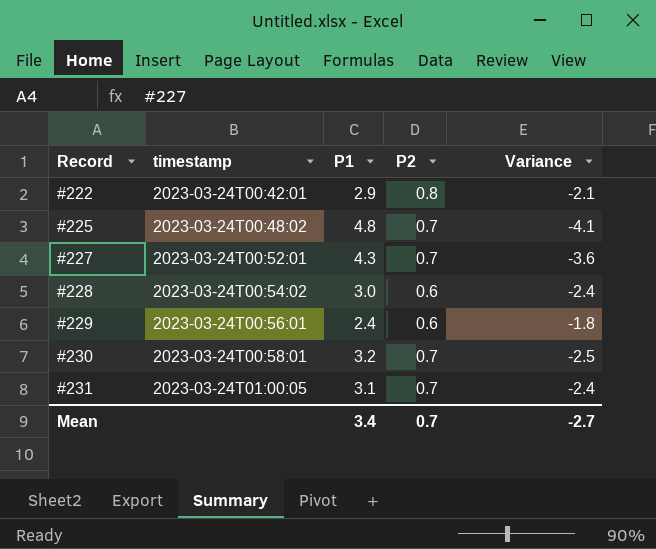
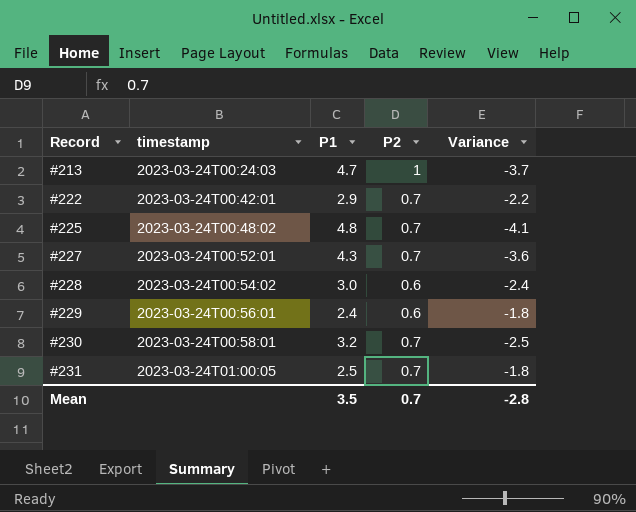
row #213: none -> 2023-03-24T00:24:03 | 4.7 | 1 | -3.7
#222 | P2: 0.8 -> 0.7
#222 | Variance: -2.1 -> -2.2
#231 | P1: 3.1 -> 2.5
#231 | Variance: -2.4 -> -1.8
Mean | P1: 3.4 -> 3.5
Mean | Variance: -2.7 -> -2.8

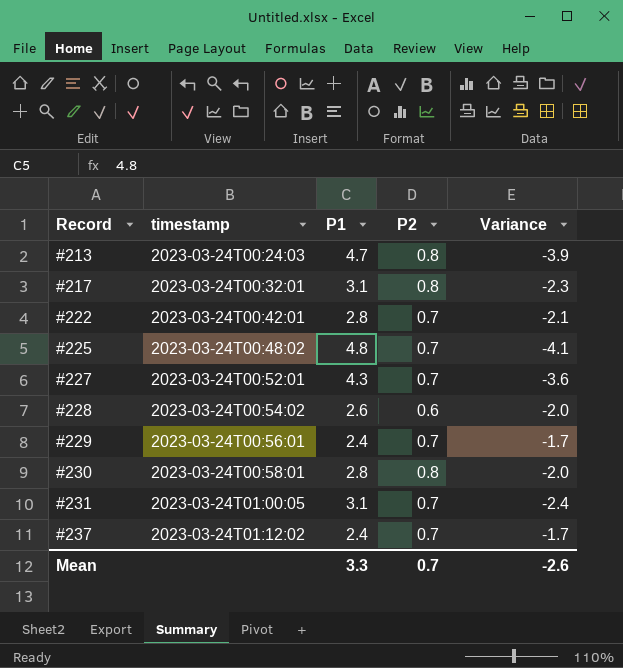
#213 | P2: 1 -> 0.8
#213 | Variance: -3.7 -> -3.9
row #217: none -> 2023-03-24T00:32:01 | 3.1 | 0.8 | -2.3
#222 | P1: 2.9 -> 2.8
#222 | Variance: -2.2 -> -2.1
#228 | P1: 3.0 -> 2.6
#228 | Variance: -2.4 -> -2.0
#229 | P2: 0.6 -> 0.7
#229 | Variance: -1.8 -> -1.7
#230 | P1: 3.2 -> 2.8
#230 | P2: 0.7 -> 0.8
#230 | Variance: -2.5 -> -2.0
#231 | P1: 2.5 -> 3.1
#231 | Variance: -1.8 -> -2.4
row #237: none -> 2023-03-24T01:12:02 | 2.4 | 0.7 | -1.7
Mean | P1: 3.5 -> 3.3
Mean | Variance: -2.8 -> -2.6

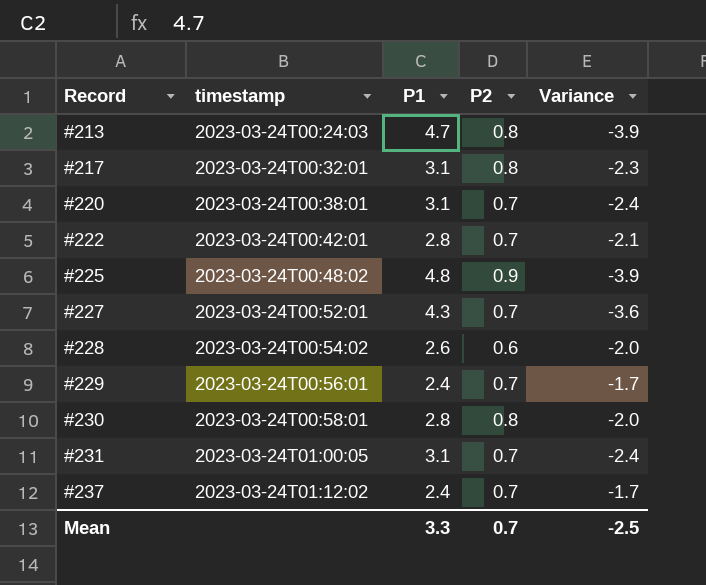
row #220: none -> 2023-03-24T00:38:01 | 3.1 | 0.7 | -2.4
#225 | P2: 0.7 -> 0.9
#225 | Variance: -4.1 -> -3.9
Mean | Variance: -2.6 -> -2.5

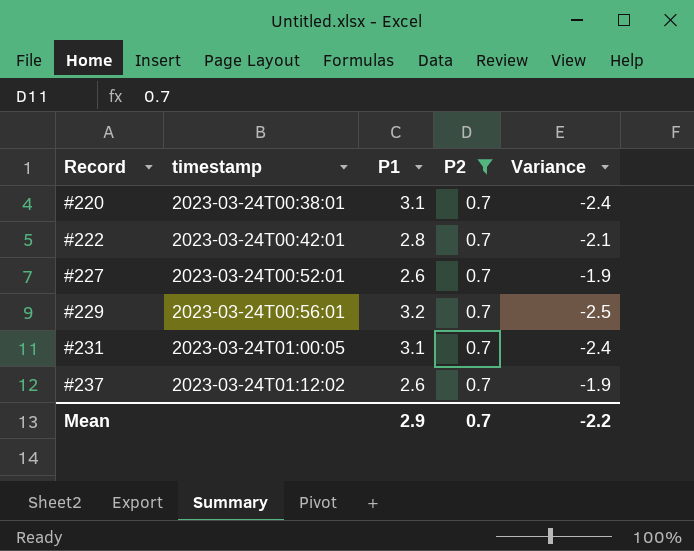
filter: none -> P2 = 0.7
#227 | P1: 4.3 -> 2.6
#227 | Variance: -3.6 -> -1.9
#229 | P1: 2.4 -> 3.2
#229 | Variance: -1.7 -> -2.5
#237 | P1: 2.4 -> 2.6
#237 | Variance: -1.7 -> -1.9
Mean | P1: 3.3 -> 2.9
Mean | Variance: -2.5 -> -2.2

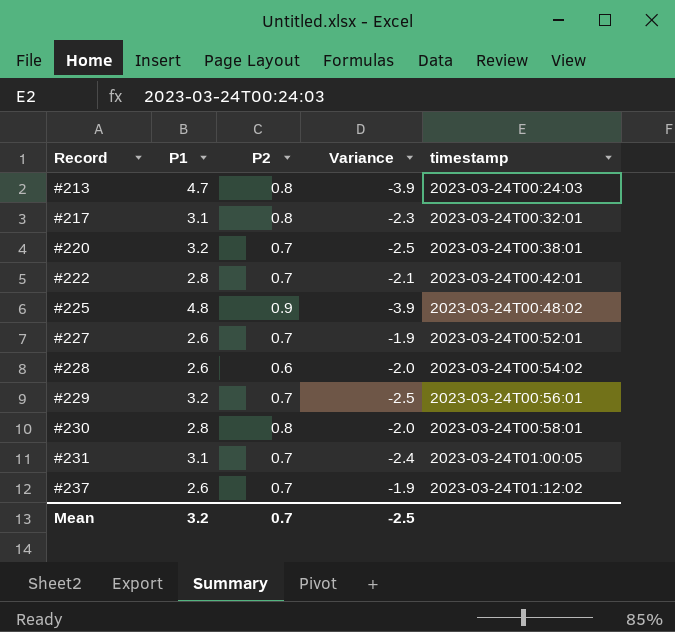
filter: P2 = 0.7 -> none
column timestamp | position: 2 -> 5
#220 | P1: 3.1 -> 3.2
#220 | Variance: -2.4 -> -2.5
Mean | P1: 2.9 -> 3.2
Mean | Variance: -2.2 -> -2.5

